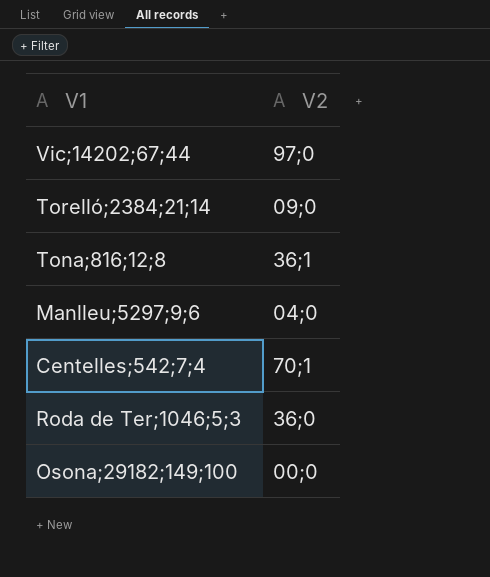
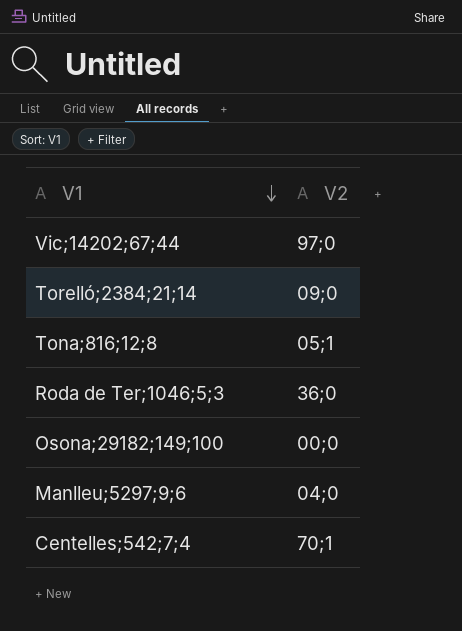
row order: none -> V1 descending
Tona;816;12;8 | V2: 36;1 -> 05;1

